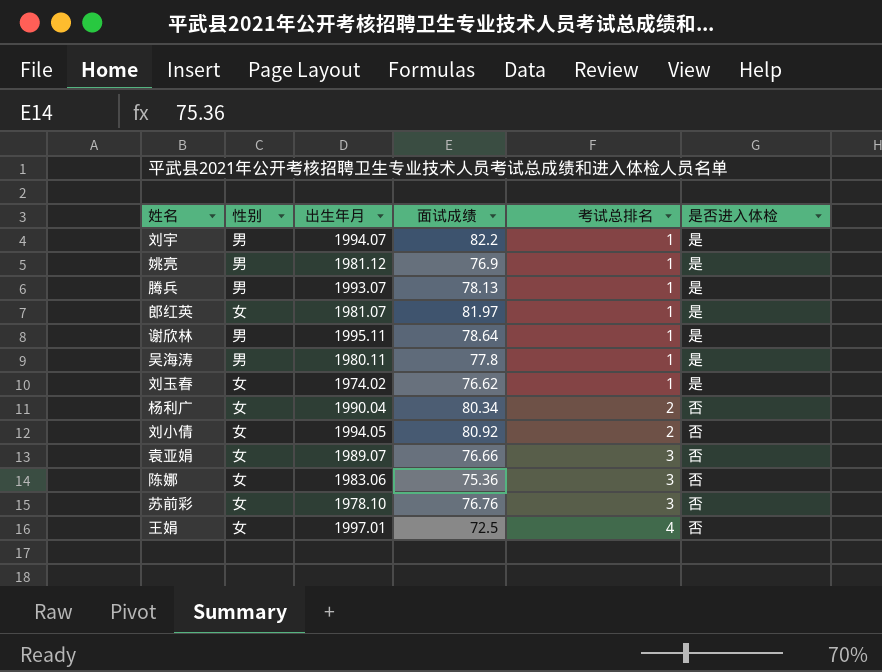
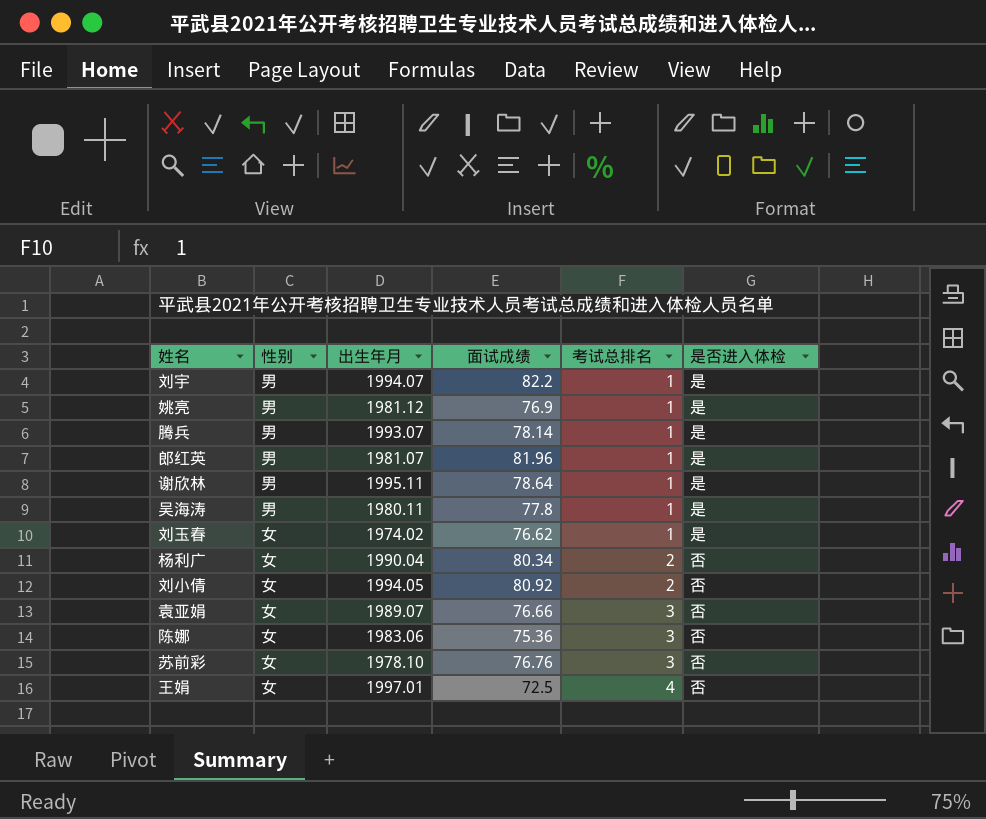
腾兵 | 面试成绩: 78.13 -> 78.14
郎红英 | 性别: 女 -> 男
郎红英 | 面试成绩: 81.97 -> 81.96

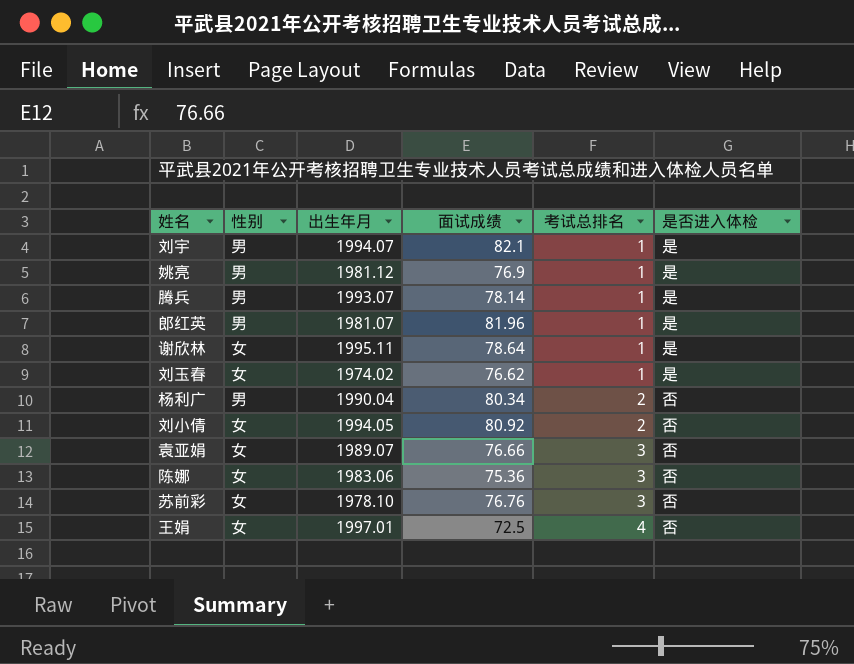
row 吴海涛: 男 | 1980.11 | 77.8 | 1 | 是 -> none
刘宇 | 面试成绩: 82.2 -> 82.1
谢欣林 | 性别: 男 -> 女
杨利广 | 性别: 女 -> 男

